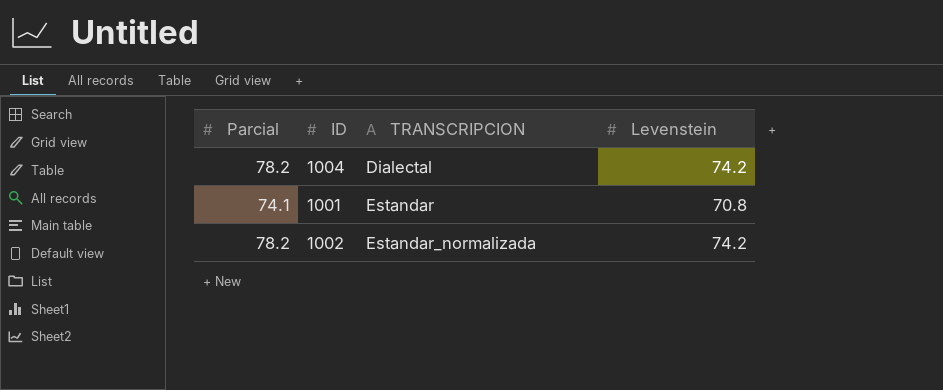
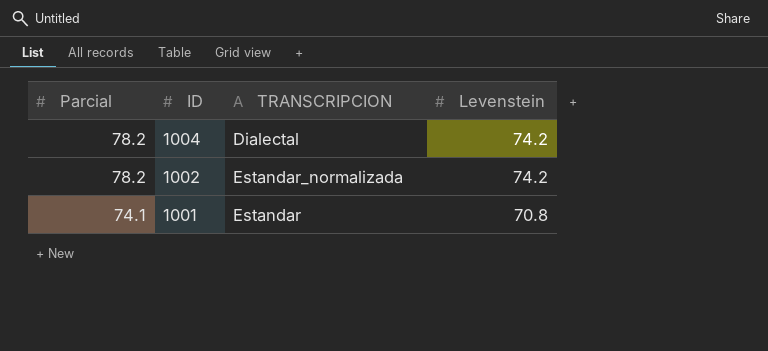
row order: TRANSCRIPCION ascending -> Parcial descending

